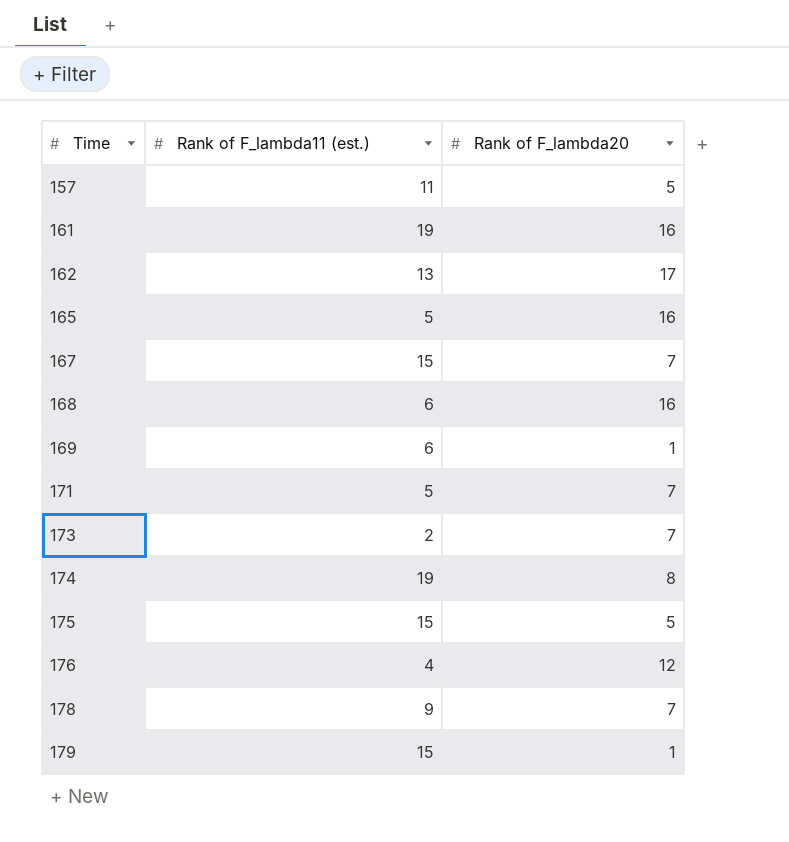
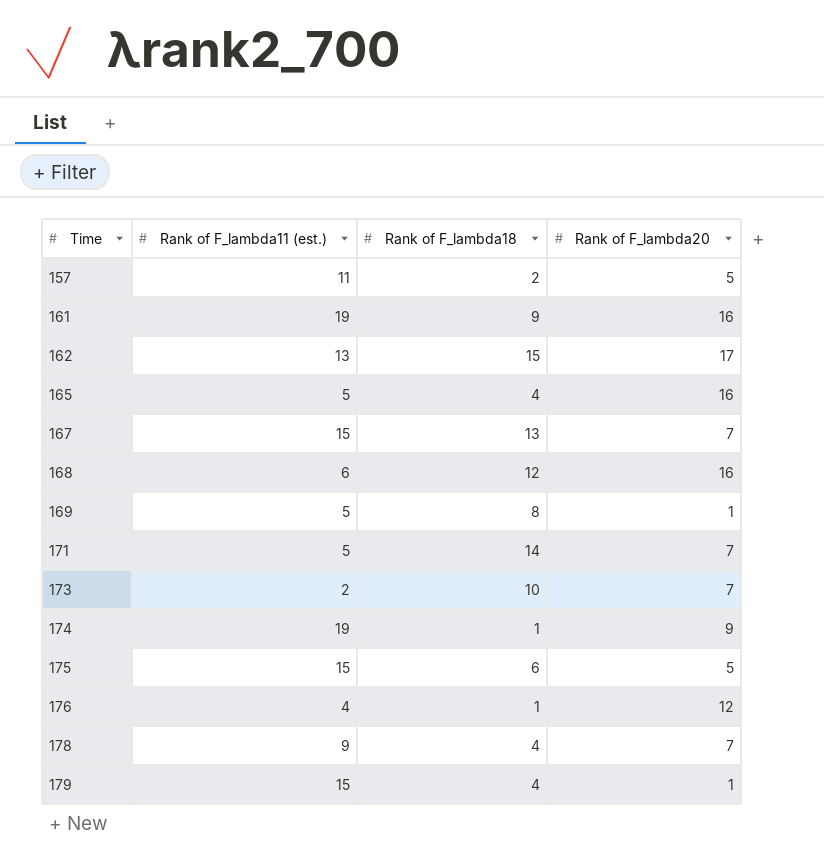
column Rank of F_lambda18 | position: none -> 3
169 | Rank of F_lambda11 (est.): 6 -> 5
174 | Rank of F_lambda20: 8 -> 9

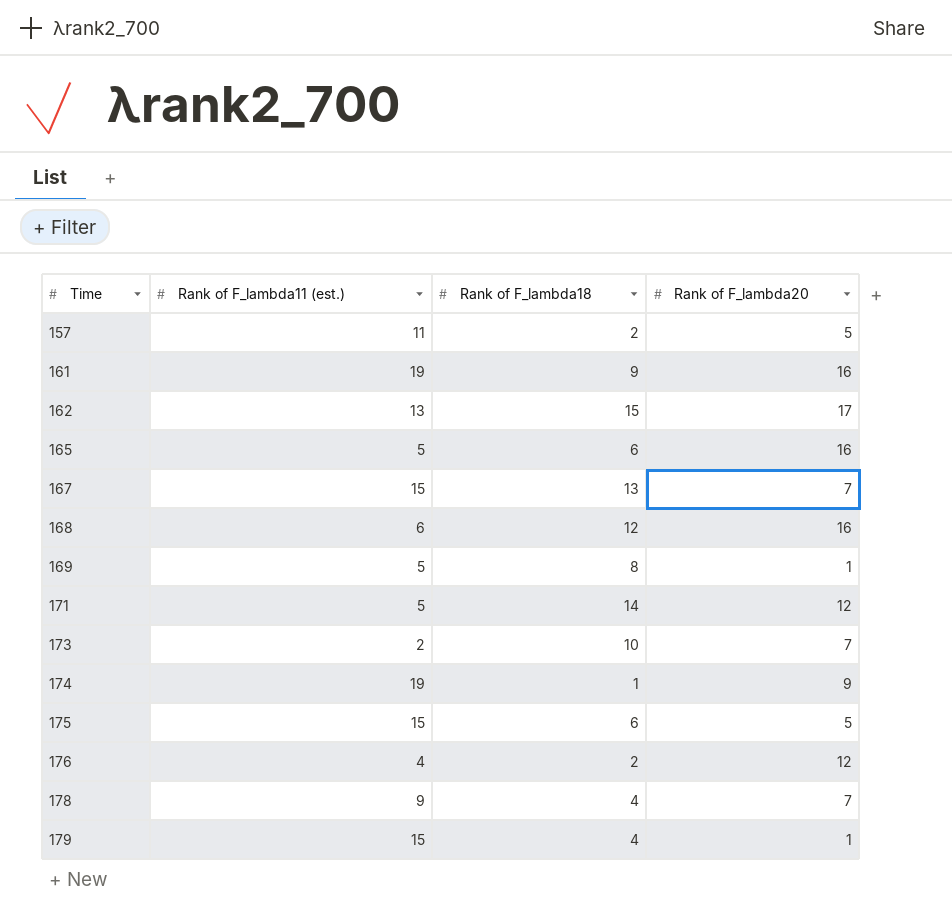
165 | Rank of F_lambda18: 4 -> 6
171 | Rank of F_lambda20: 7 -> 12
176 | Rank of F_lambda18: 1 -> 2

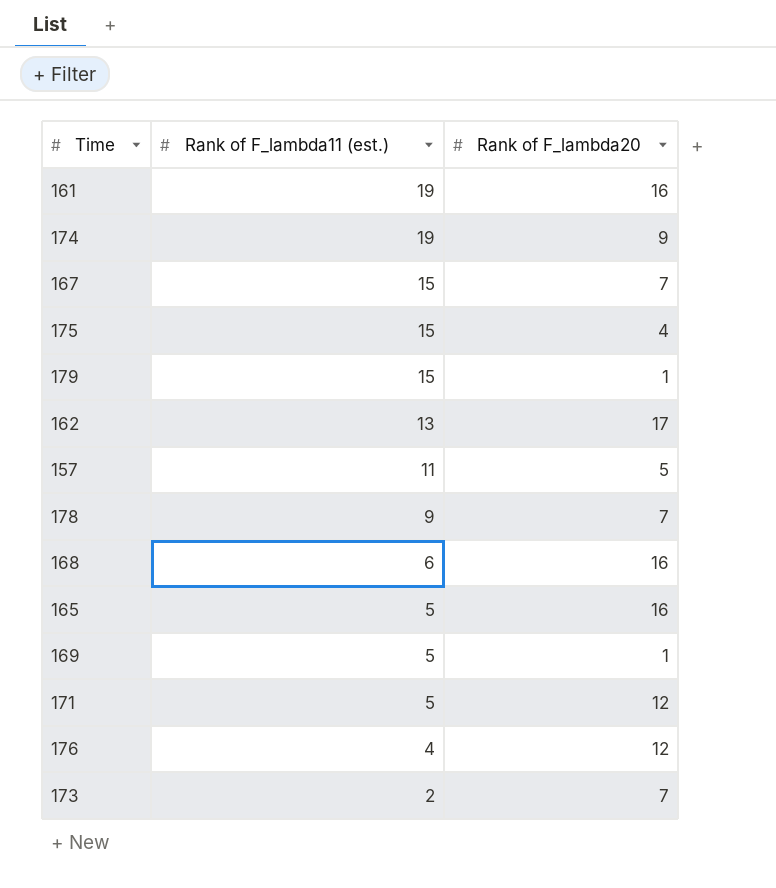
row order: Time ascending -> Rank of F_lambda11 (est.) descending
column Rank of F_lambda18 | position: 3 -> none
175 | Rank of F_lambda20: 5 -> 4

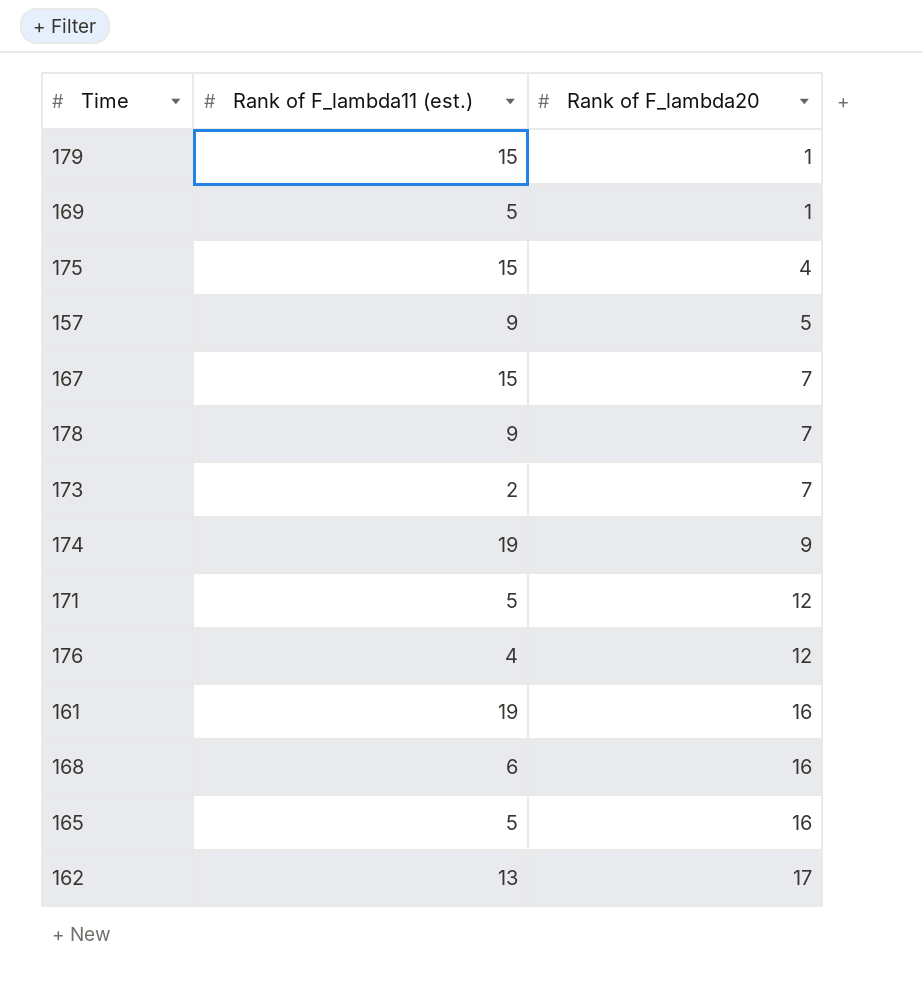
row order: Rank of F_lambda11 (est.) descending -> Rank of F_lambda20 ascending
157 | Rank of F_lambda11 (est.): 11 -> 9

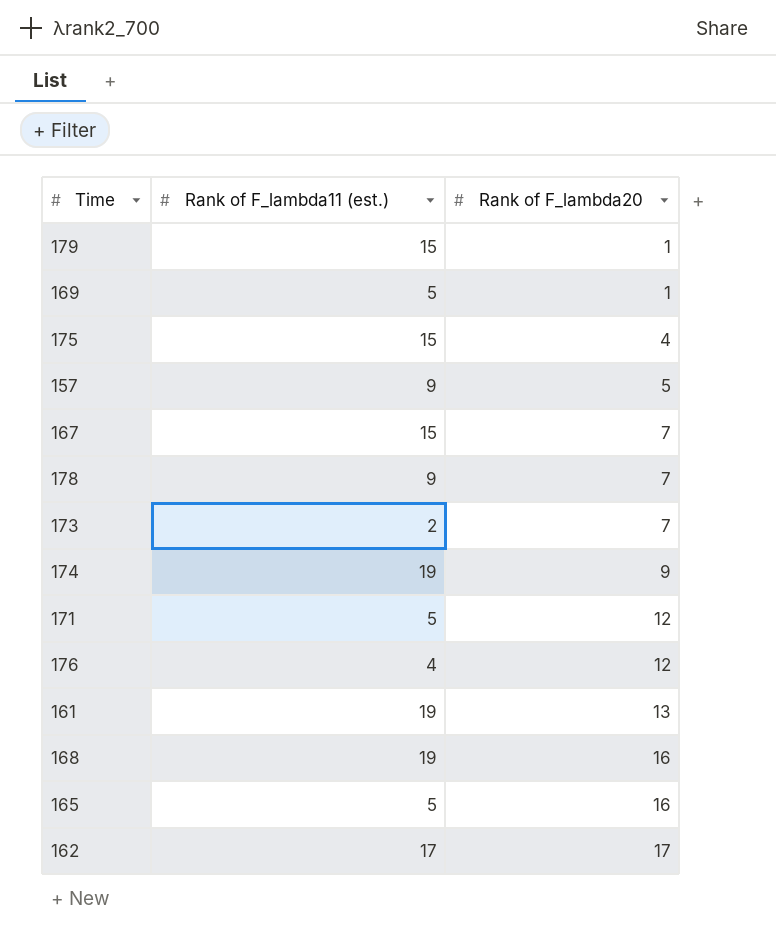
161 | Rank of F_lambda20: 16 -> 13
168 | Rank of F_lambda11 (est.): 6 -> 19
162 | Rank of F_lambda11 (est.): 13 -> 17

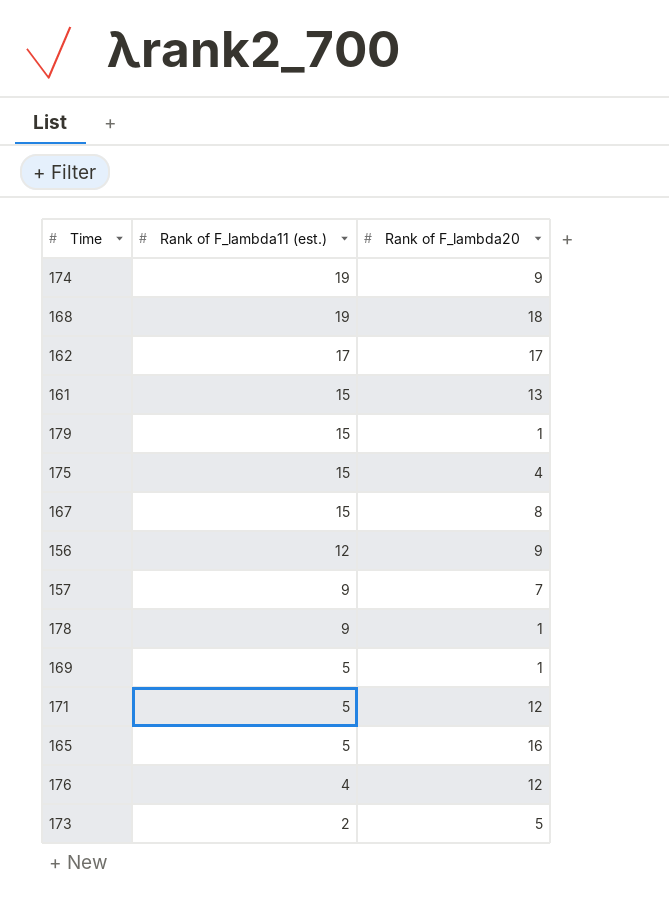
row order: Rank of F_lambda20 ascending -> Rank of F_lambda11 (est.) descending
168 | Rank of F_lambda20: 16 -> 18
161 | Rank of F_lambda11 (est.): 19 -> 15
167 | Rank of F_lambda20: 7 -> 8
row 156: none -> 12 | 9
157 | Rank of F_lambda20: 5 -> 7
178 | Rank of F_lambda20: 7 -> 1
173 | Rank of F_lambda20: 7 -> 5

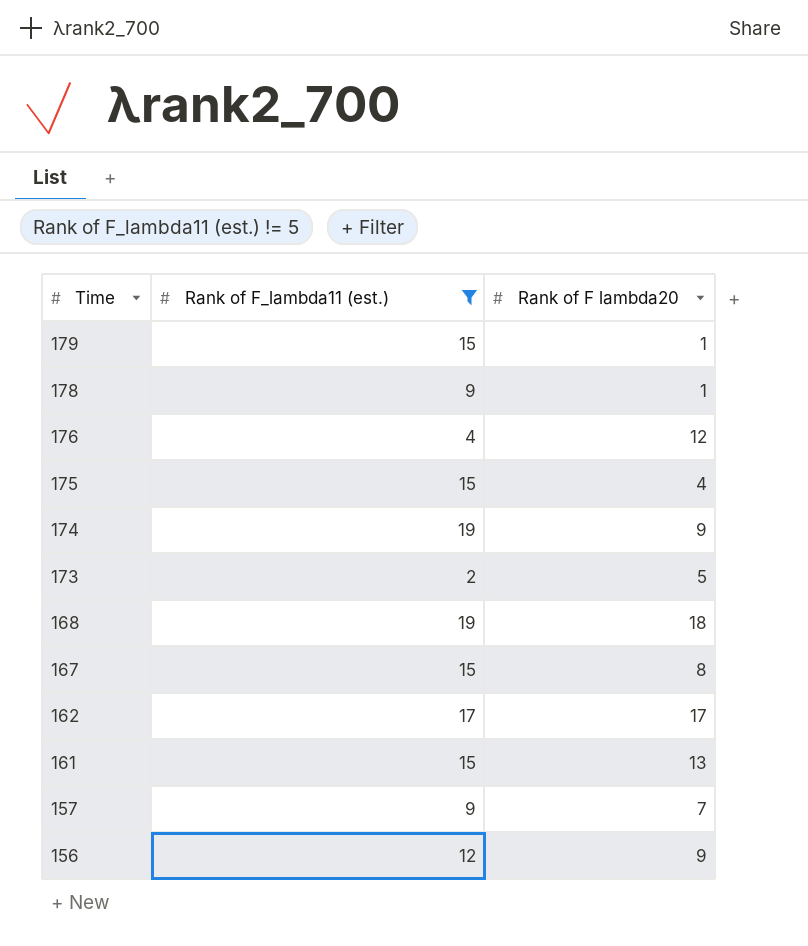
filter: none -> Rank of F_lambda11 (est.) != 5
row order: Rank of F_lambda11 (est.) descending -> Time descending
column name: Rank of F_lambda20 -> Rank of F lambda20

